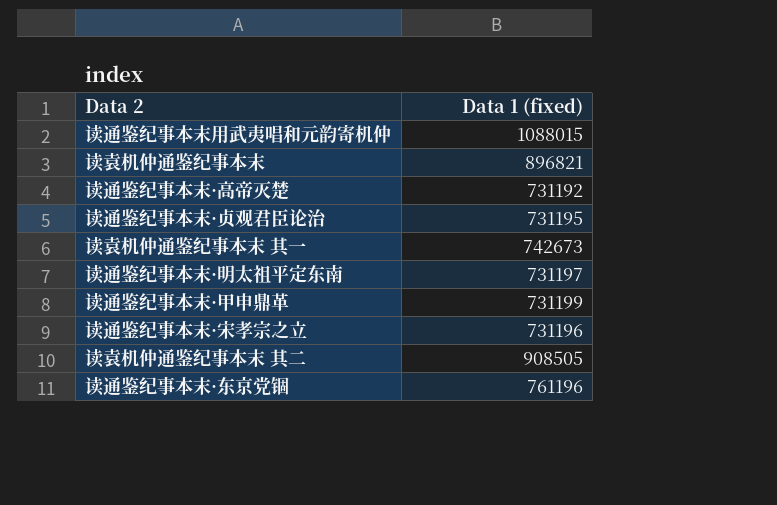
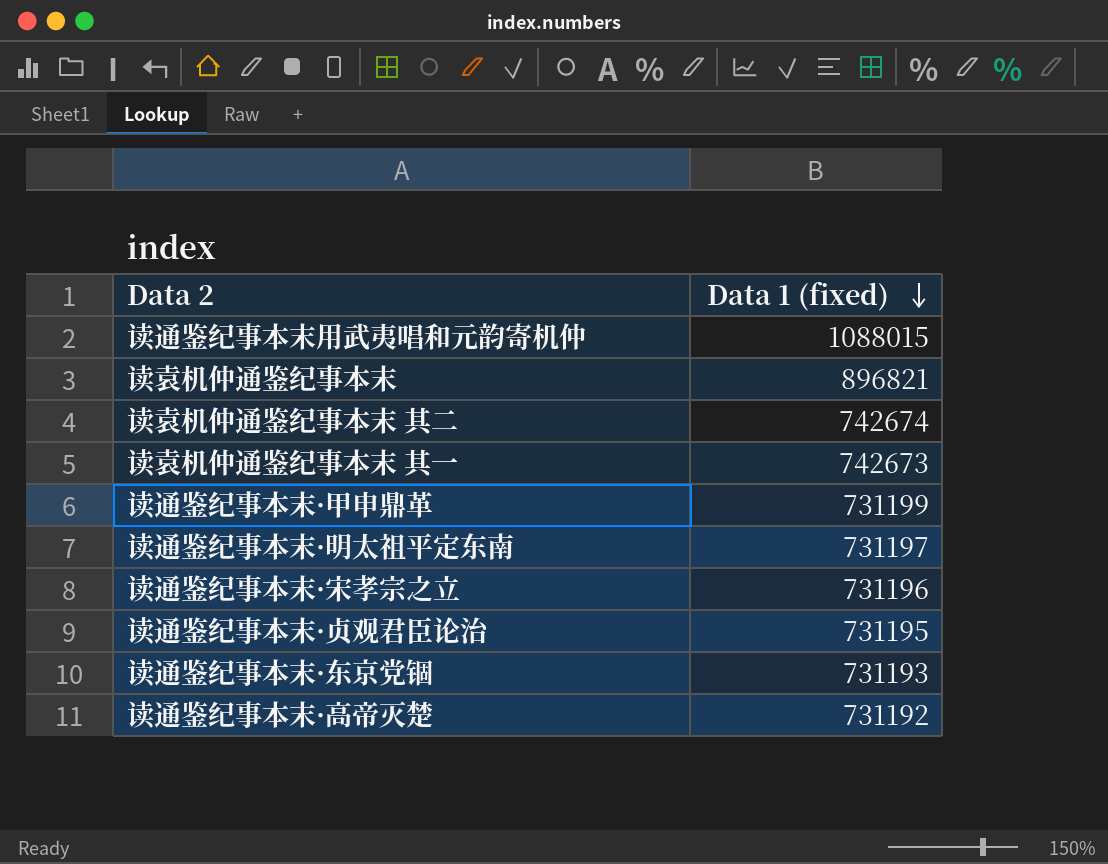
row order: none -> Data 1 (fixed) descending
读袁机仲通鉴纪事本末 其二 | Data 1 (fixed): 908505 -> 742674
读通鉴纪事本末·东京党锢 | Data 1 (fixed): 761196 -> 731193

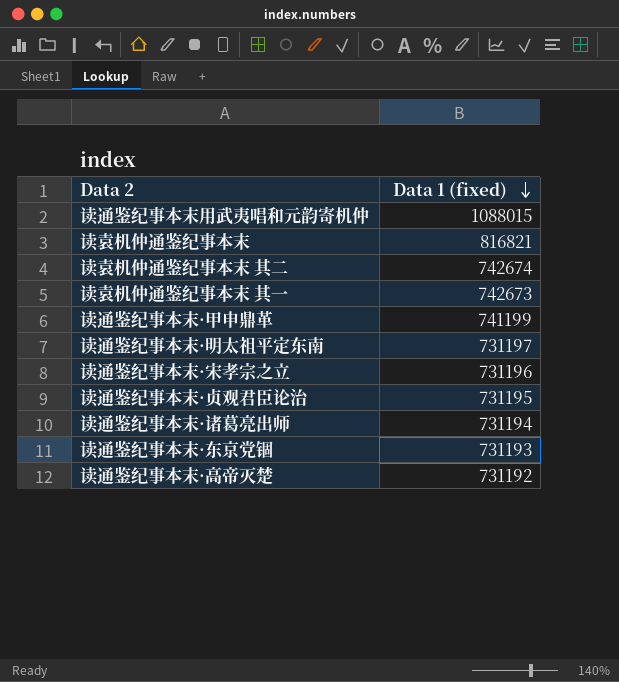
读袁机仲通鉴纪事本末 | Data 1 (fixed): 896821 -> 816821
读通鉴纪事本末·甲申鼎革 | Data 1 (fixed): 731199 -> 741199
row 读通鉴纪事本末·诸葛亮出师: none -> 731194

